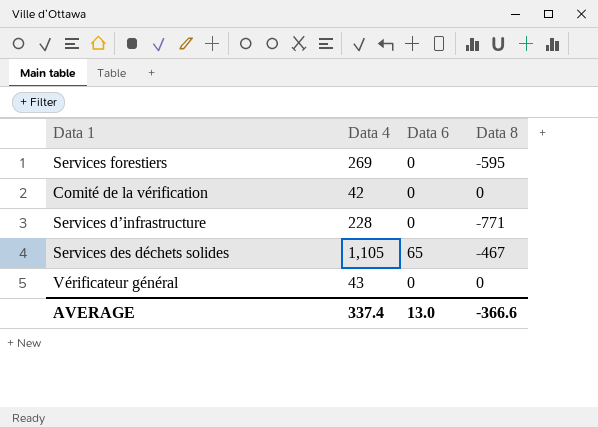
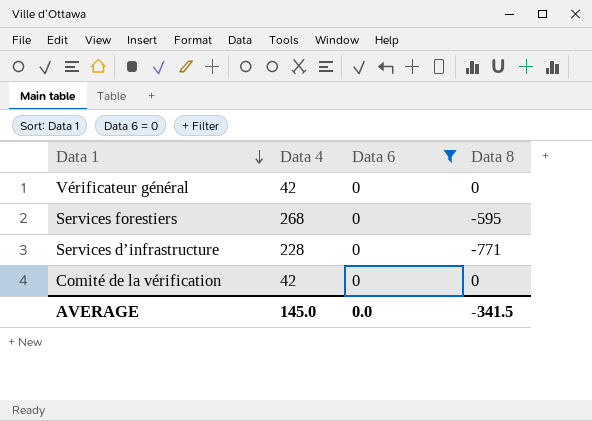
filter: none -> Data 6 = 0
row order: none -> Data 1 descending
Vérificateur général | Data 4: 43 -> 42
Services forestiers | Data 4: 269 -> 268
AVERAGE | Data 4: 337.4 -> 145.0
AVERAGE | Data 6: 13.0 -> 0.0
AVERAGE | Data 8: -366.6 -> -341.5

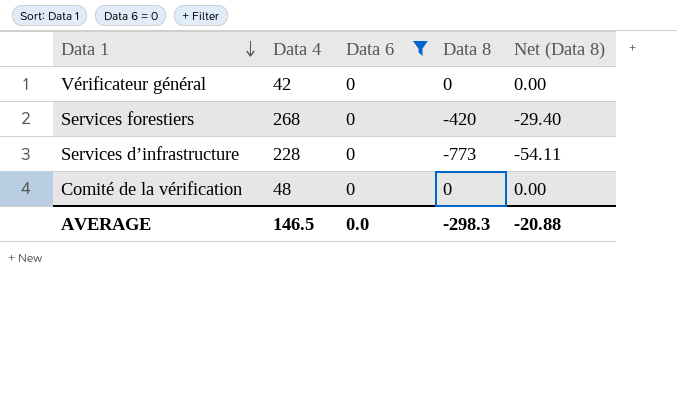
column Net (Data 8) | formula: none -> [Data 8] * 0.07
Services forestiers | Data 8: -595 -> -420
Services d’infrastructure | Data 8: -771 -> -773
Comité de la vérification | Data 4: 42 -> 48
AVERAGE | Data 4: 145.0 -> 146.5
AVERAGE | Data 8: -341.5 -> -298.3

